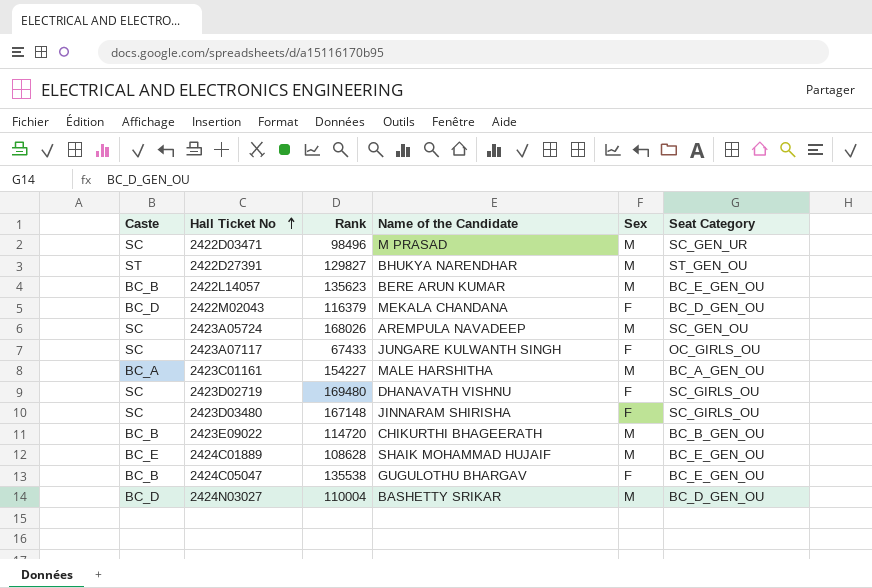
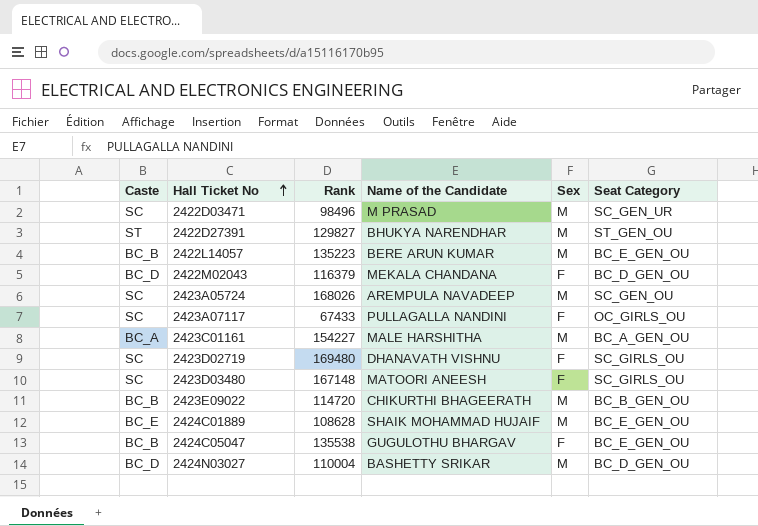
2422L14057 | Rank: 135623 -> 135223
2423A07117 | Name of the Candidate: JUNGARE KULWANTH SINGH -> PULLAGALLA NANDINI
2423D03480 | Name of the Candidate: JINNARAM SHIRISHA -> MATOORI ANEESH

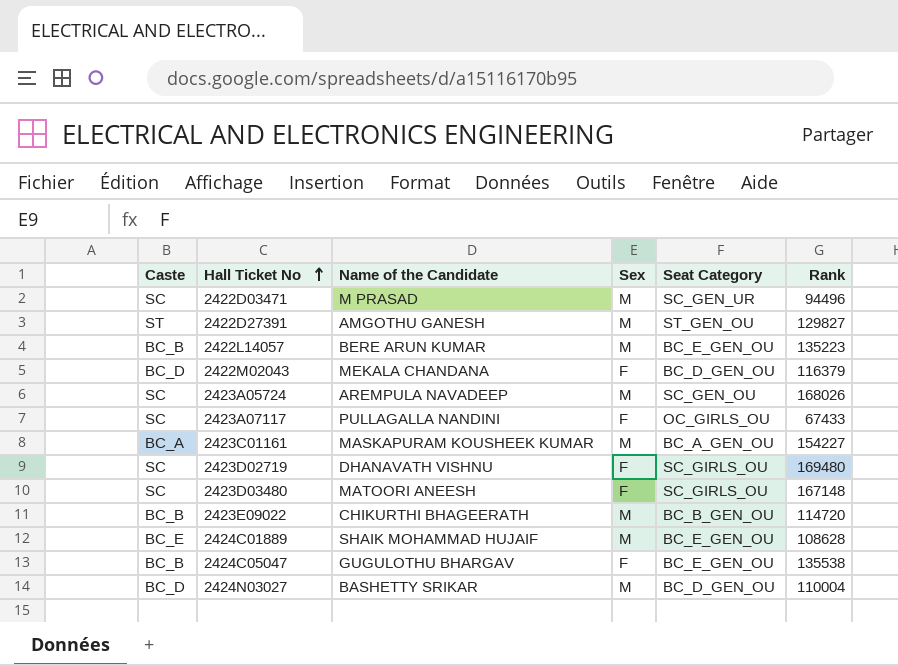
column Rank | position: 3 -> 6
2422D03471 | Rank: 98496 -> 94496
2422D27391 | Name of the Candidate: BHUKYA NARENDHAR -> AMGOTHU GANESH
2423C01161 | Name of the Candidate: MALE HARSHITHA -> MASKAPURAM KOUSHEEK KUMAR

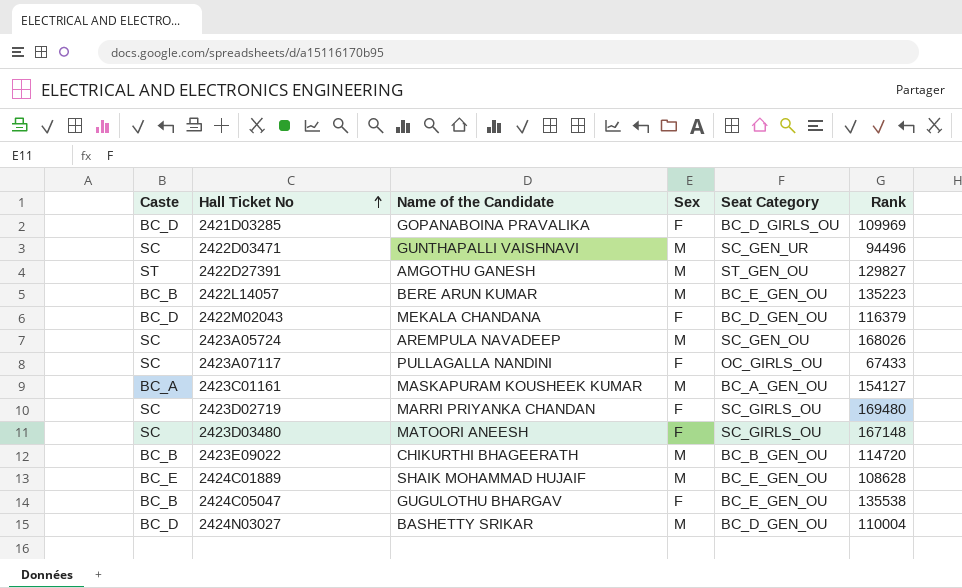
row 2421D03285: none -> BC_D | GOPANABOINA PRAVALIKA | F | BC_D_GIRLS_OU | 109969
2422D03471 | Name of the Candidate: M PRASAD -> GUNTHAPALLI VAISHNAVI
2423C01161 | Rank: 154227 -> 154127
2423D02719 | Name of the Candidate: DHANAVATH VISHNU -> MARRI PRIYANKA CHANDAN

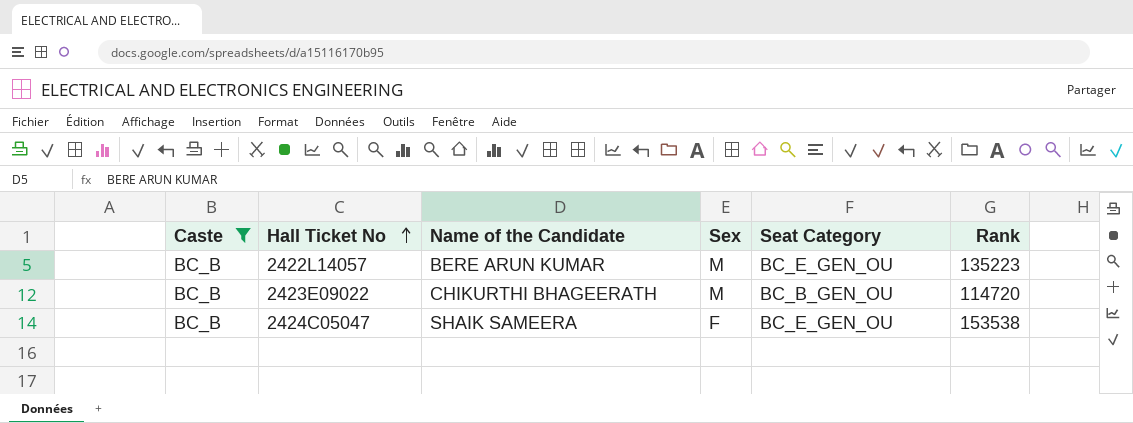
filter: none -> Caste = BC_B
2424C05047 | Name of the Candidate: GUGULOTHU BHARGAV -> SHAIK SAMEERA
2424C05047 | Rank: 135538 -> 153538

